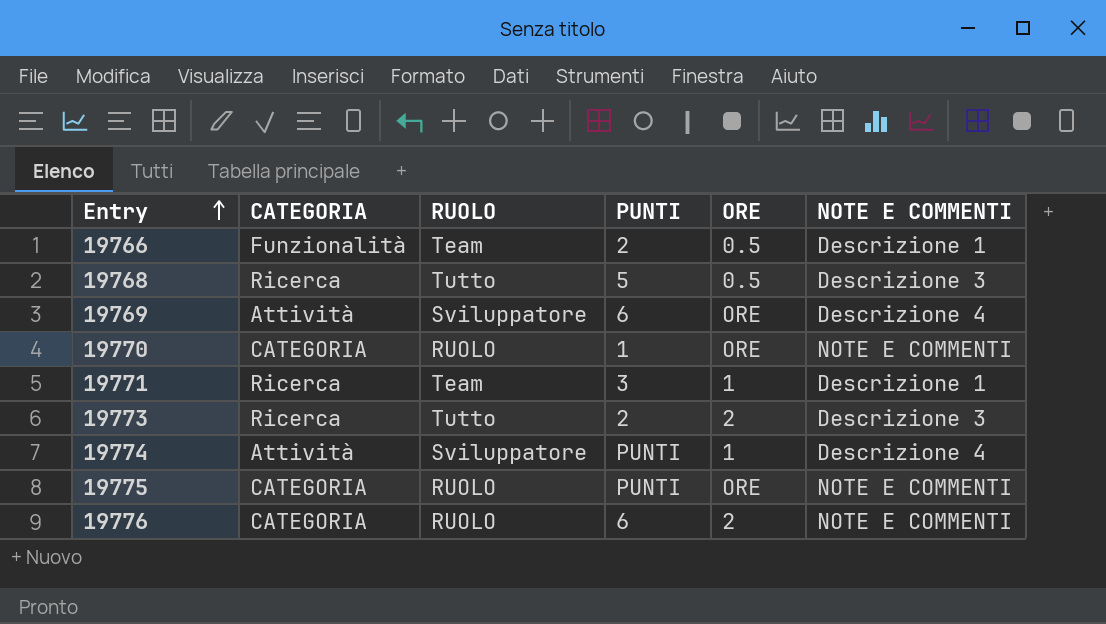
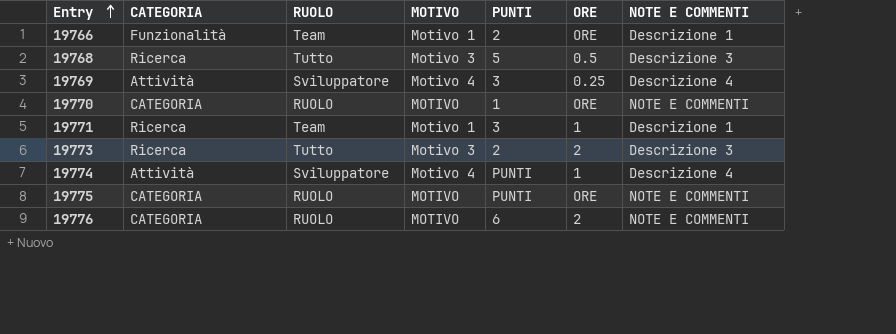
column MOTIVO | position: none -> 4
19766 | ORE: 0.5 -> ORE
19769 | PUNTI: 6 -> 3
19769 | ORE: ORE -> 0.25

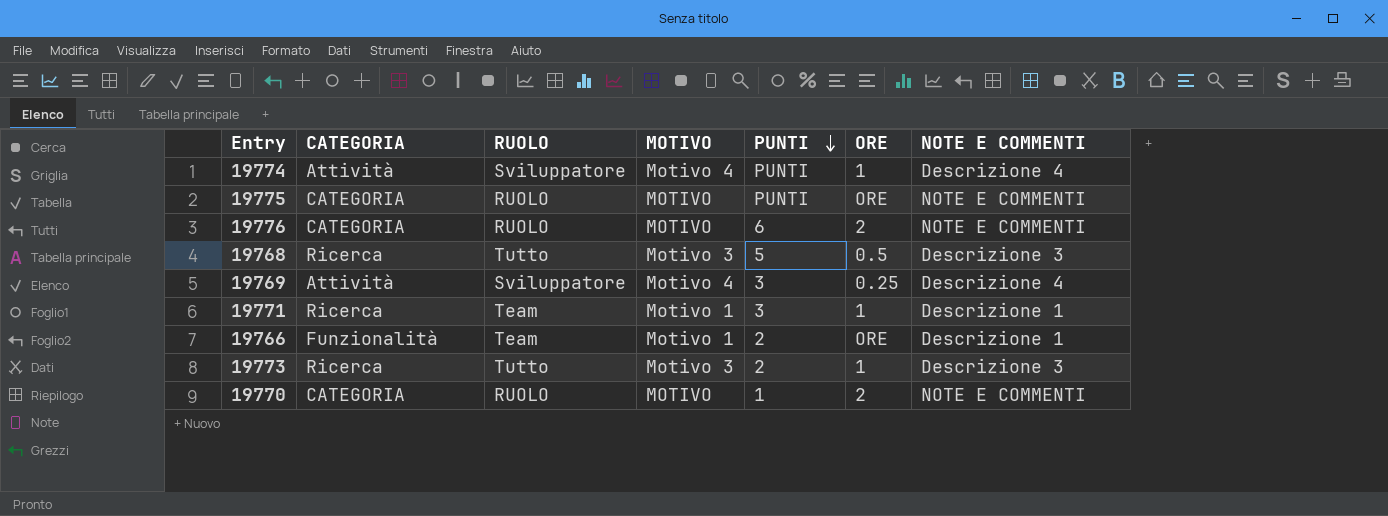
row order: Entry ascending -> PUNTI descending
19773 | ORE: 2 -> 1
19770 | ORE: ORE -> 2

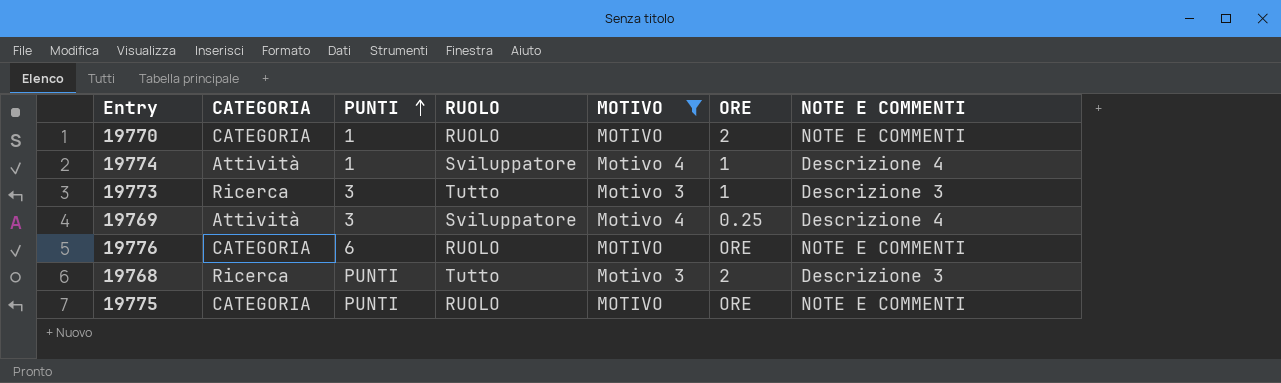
filter: none -> MOTIVO != Motivo 1
row order: PUNTI descending -> PUNTI ascending
column PUNTI | position: 5 -> 3
19774 | PUNTI: PUNTI -> 1
19773 | PUNTI: 2 -> 3
19776 | ORE: 2 -> ORE
19768 | PUNTI: 5 -> PUNTI
19768 | ORE: 0.5 -> 2

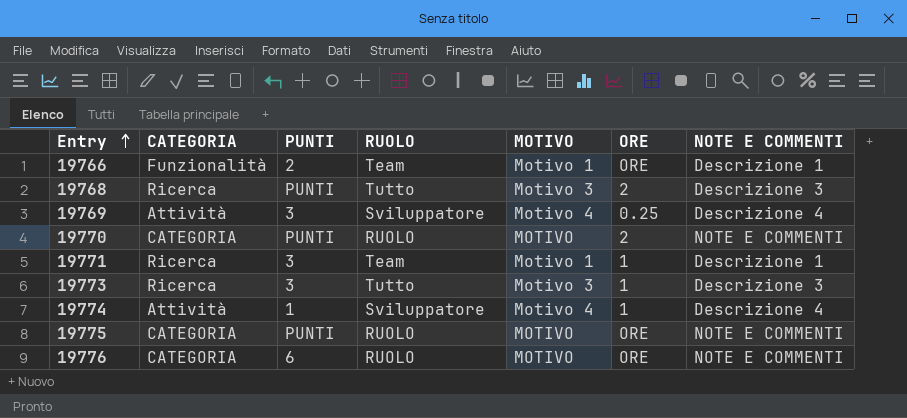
filter: MOTIVO != Motivo 1 -> none
row order: PUNTI ascending -> Entry ascending
19770 | PUNTI: 1 -> PUNTI

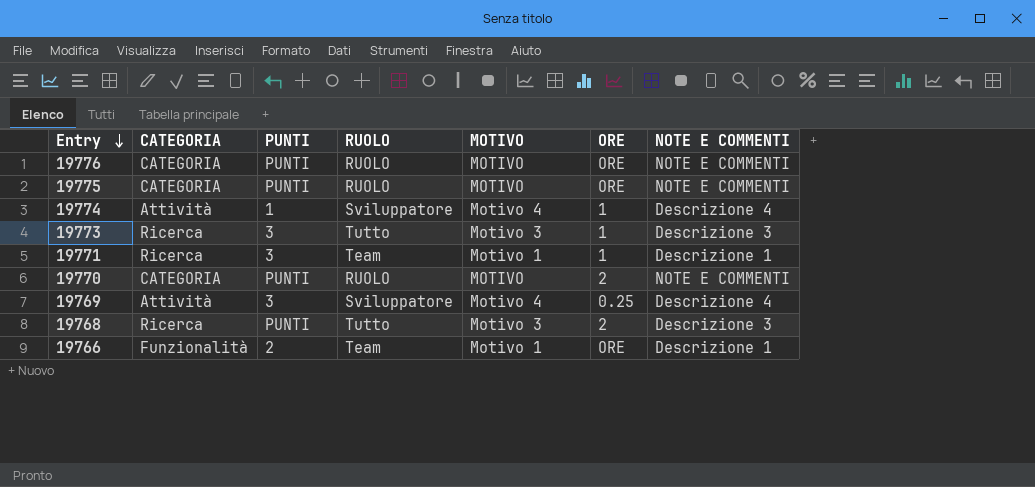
row order: Entry ascending -> Entry descending
19776 | PUNTI: 6 -> PUNTI

